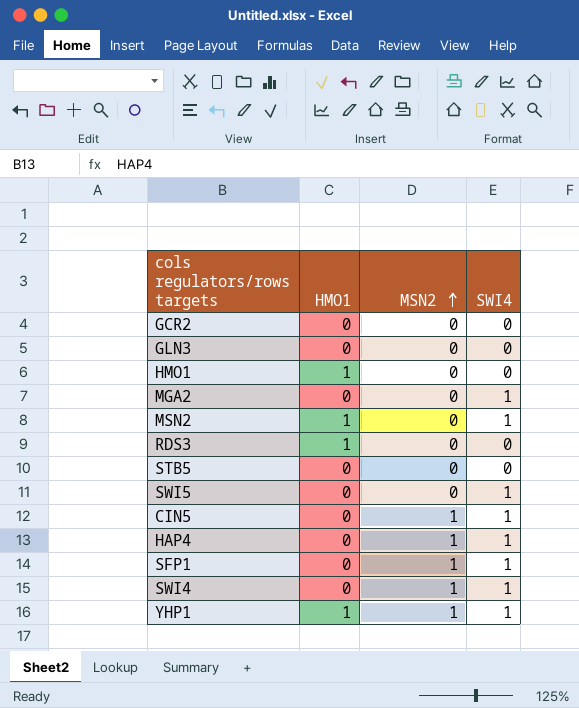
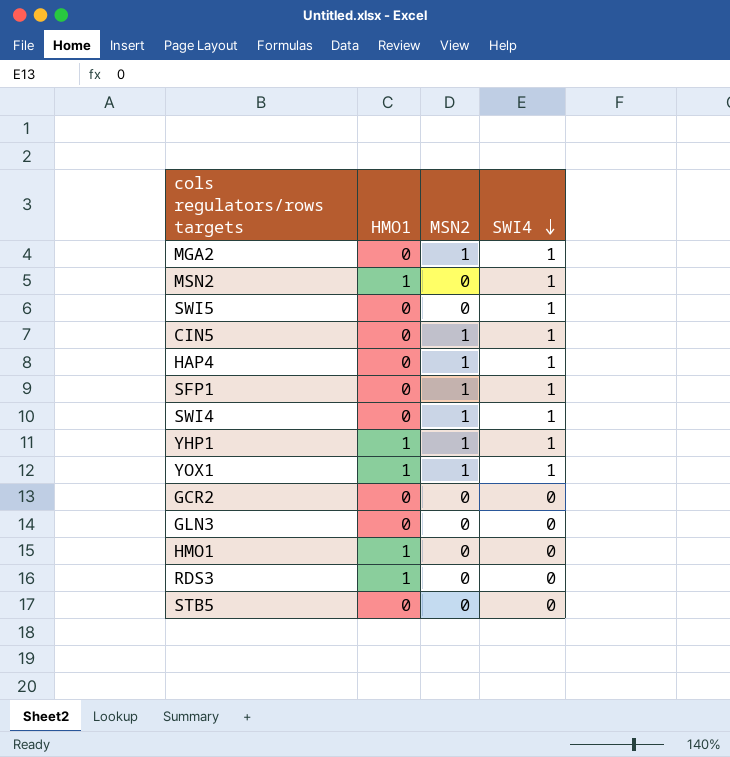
row order: MSN2 ascending -> SWI4 descending
MGA2 | MSN2: 0 -> 1
row YOX1: none -> 1 | 1 | 1

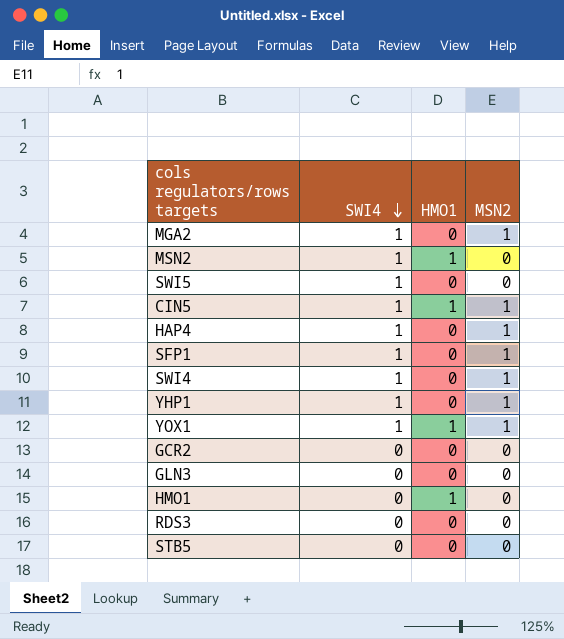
column SWI4 | position: 4 -> 2
CIN5 | HMO1: 0 -> 1
YHP1 | HMO1: 1 -> 0
RDS3 | HMO1: 1 -> 0

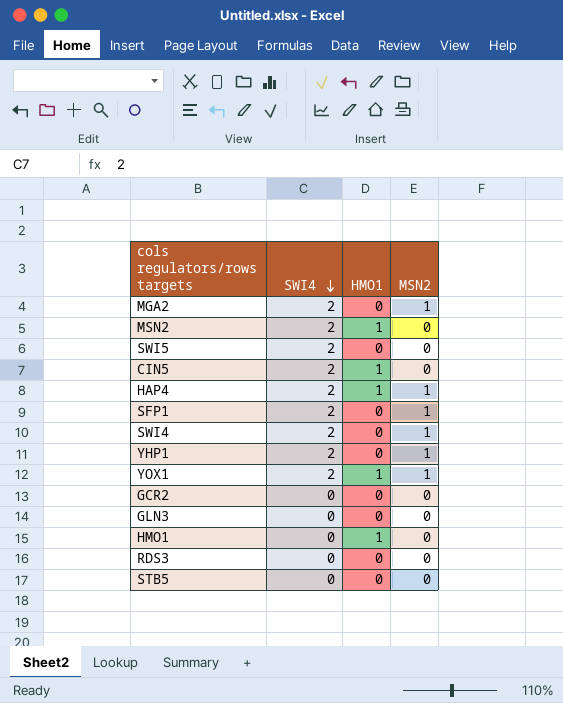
MGA2 | SWI4: 1 -> 2
MSN2 | SWI4: 1 -> 2
SWI5 | SWI4: 1 -> 2
CIN5 | SWI4: 1 -> 2
CIN5 | MSN2: 1 -> 0
HAP4 | SWI4: 1 -> 2
HAP4 | HMO1: 0 -> 1
SFP1 | SWI4: 1 -> 2
SWI4 | SWI4: 1 -> 2
YHP1 | SWI4: 1 -> 2
YOX1 | SWI4: 1 -> 2

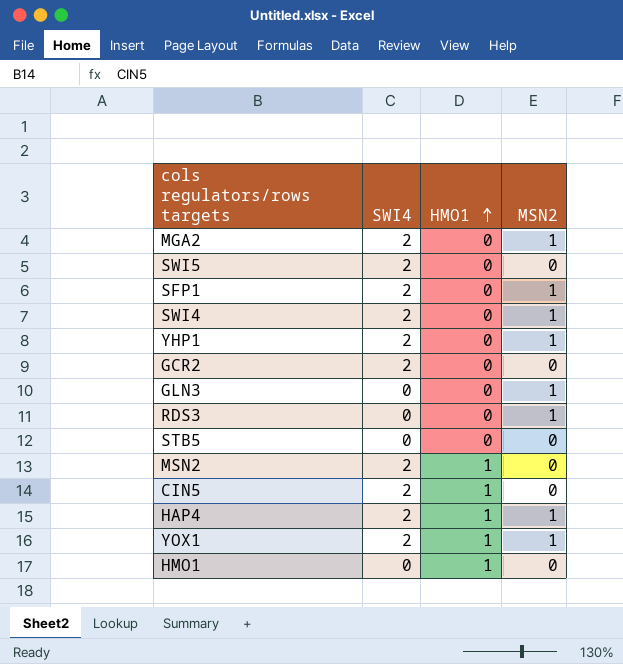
row order: SWI4 descending -> HMO1 ascending
GCR2 | SWI4: 0 -> 2
GLN3 | MSN2: 0 -> 1
RDS3 | MSN2: 0 -> 1

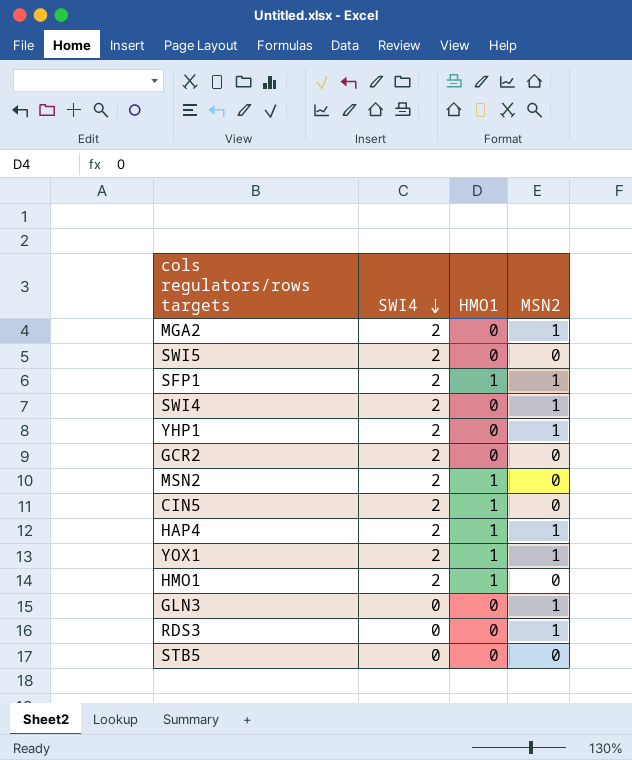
row order: HMO1 ascending -> SWI4 descending
SFP1 | HMO1: 0 -> 1
HMO1 | SWI4: 0 -> 2

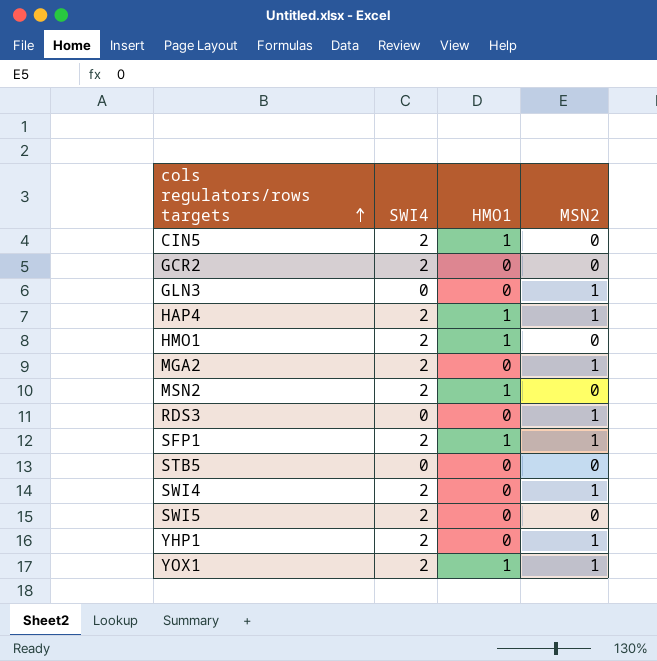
row order: SWI4 descending -> cols regulators/rows targets ascending

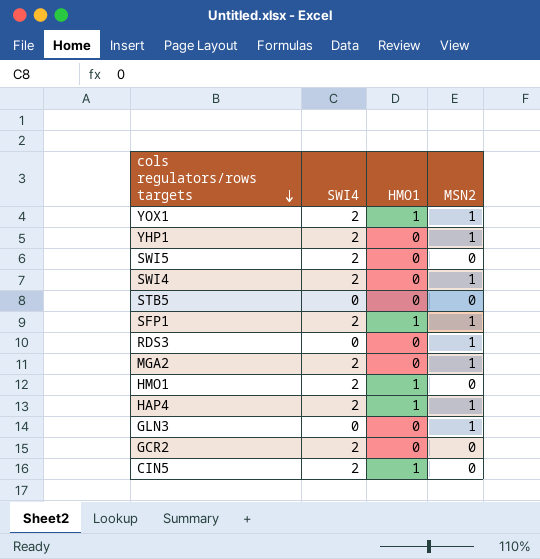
row order: cols regulators/rows targets ascending -> cols regulators/rows targets descending
row MSN2: 2 | 1 | 0 -> none

